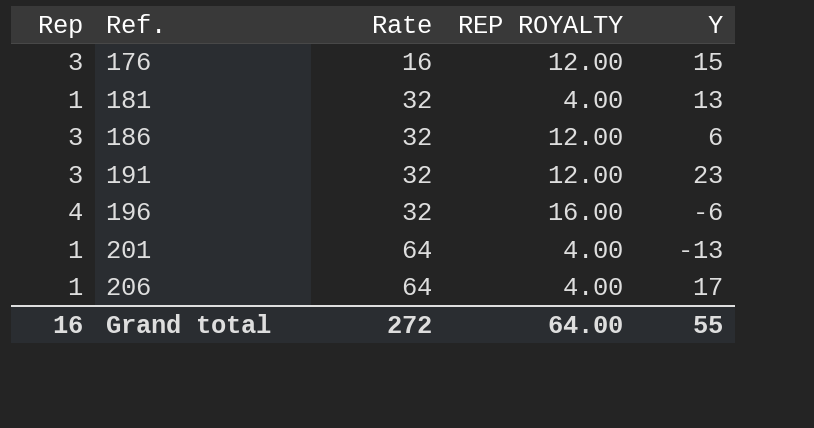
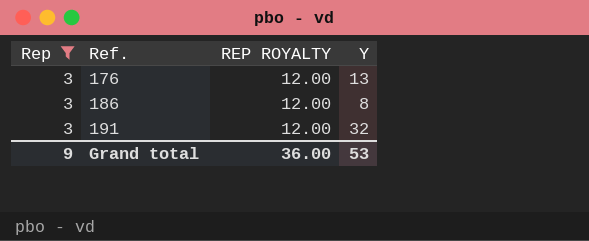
filter: none -> Rep = 3
column Rate | position: 3 -> none
176 | Y: 15 -> 13
186 | Y: 6 -> 8
191 | Y: 23 -> 32
Grand total | Rep: 16 -> 9
Grand total | REP ROYALTY: 64.00 -> 36.00
Grand total | Y: 55 -> 53

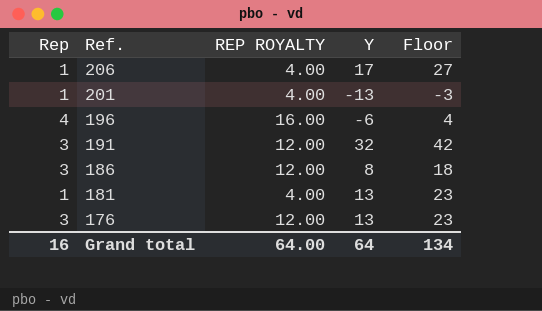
filter: Rep = 3 -> none
row order: Ref. ascending -> Ref. descending
column Floor | formula: none -> [Y] + 10
Grand total | Rep: 9 -> 16
Grand total | REP ROYALTY: 36.00 -> 64.00
Grand total | Y: 53 -> 64

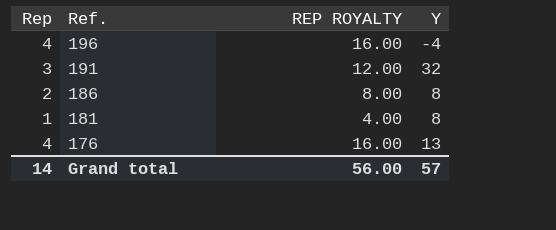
column Floor | formula: [Y] + 10 -> none
row 206: 1 | 4.00 | 17 | 27 -> none
row 201: 1 | 4.00 | -13 | -3 -> none
196 | Y: -6 -> -4
186 | Rep: 3 -> 2
186 | REP ROYALTY: 12.00 -> 8.00
181 | Y: 13 -> 8
176 | Rep: 3 -> 4
176 | REP ROYALTY: 12.00 -> 16.00
Grand total | Rep: 16 -> 14
Grand total | REP ROYALTY: 64.00 -> 56.00
Grand total | Y: 64 -> 57

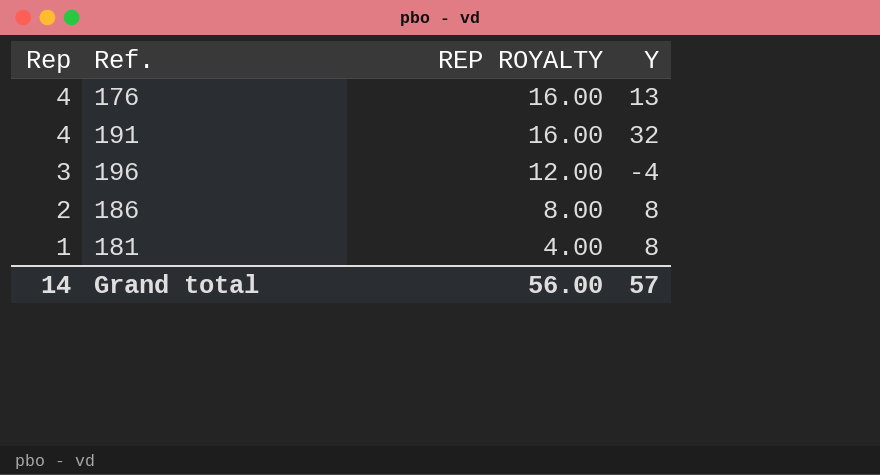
row order: Ref. descending -> Rep descending
191 | Rep: 3 -> 4
191 | REP ROYALTY: 12.00 -> 16.00
196 | Rep: 4 -> 3
196 | REP ROYALTY: 16.00 -> 12.00

